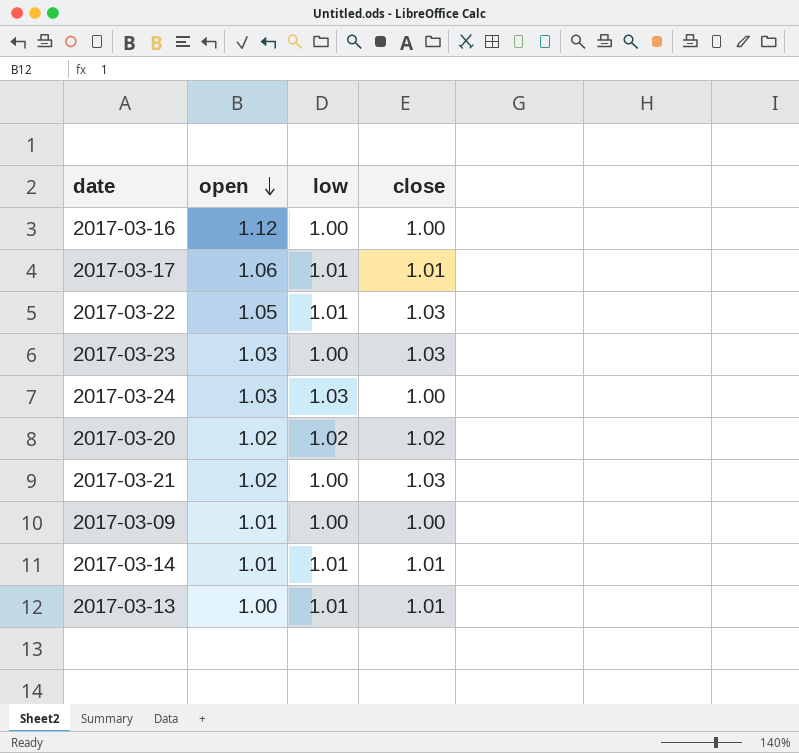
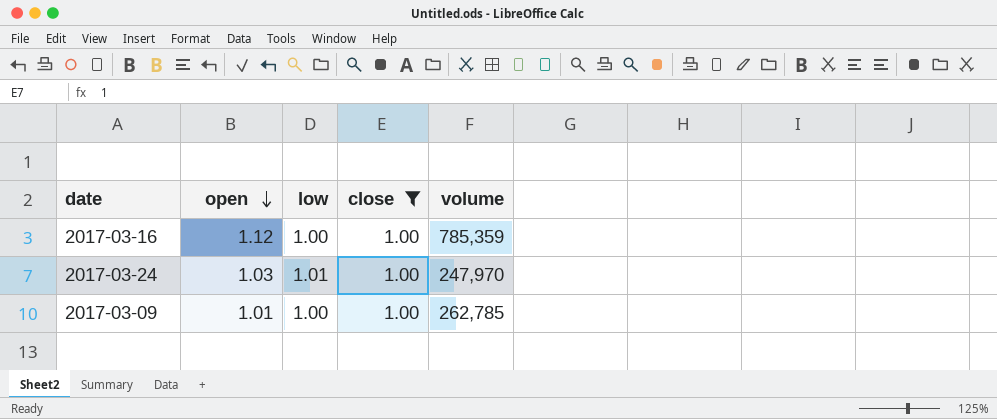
filter: none -> close = 1.00
column volume | position: none -> 5
2017-03-24 | low: 1.03 -> 1.01

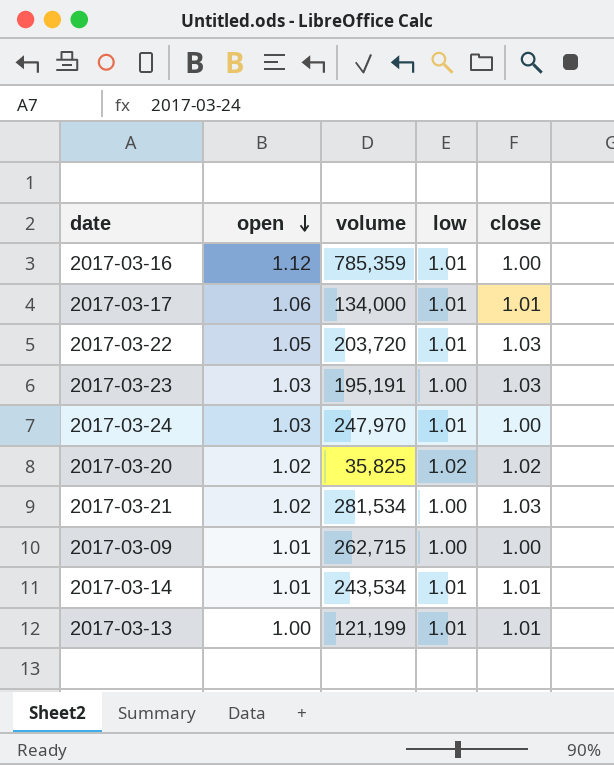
filter: close = 1.00 -> none
column volume | position: 5 -> 3
2017-03-16 | low: 1.00 -> 1.01
2017-03-09 | volume: 262,785 -> 262,715

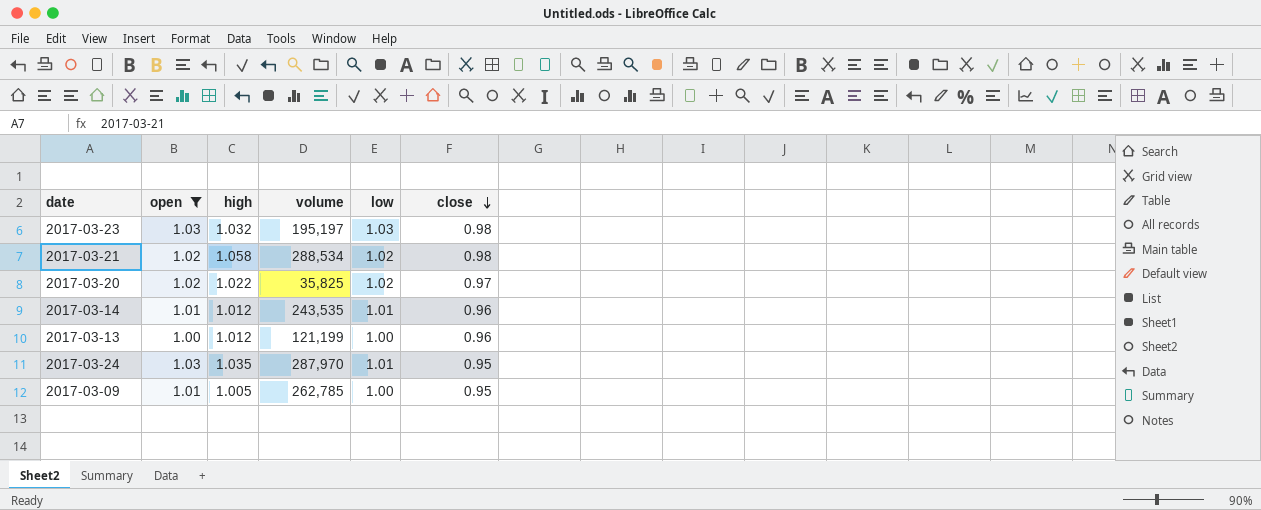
filter: none -> open <= 1.03
row order: open descending -> close descending
column high | position: none -> 3
2017-03-23 | volume: 195,191 -> 195,197
2017-03-23 | low: 1.00 -> 1.03
2017-03-23 | close: 1.03 -> 0.98
2017-03-21 | volume: 281,534 -> 288,534
2017-03-21 | low: 1.00 -> 1.02
2017-03-21 | close: 1.03 -> 0.98
2017-03-20 | close: 1.02 -> 0.97
2017-03-14 | volume: 243,534 -> 243,535
2017-03-14 | close: 1.01 -> 0.96
2017-03-13 | low: 1.01 -> 1.00
2017-03-13 | close: 1.01 -> 0.96
2017-03-24 | volume: 247,970 -> 287,970
2017-03-24 | close: 1.00 -> 0.95
2017-03-09 | volume: 262,715 -> 262,785
2017-03-09 | close: 1.00 -> 0.95

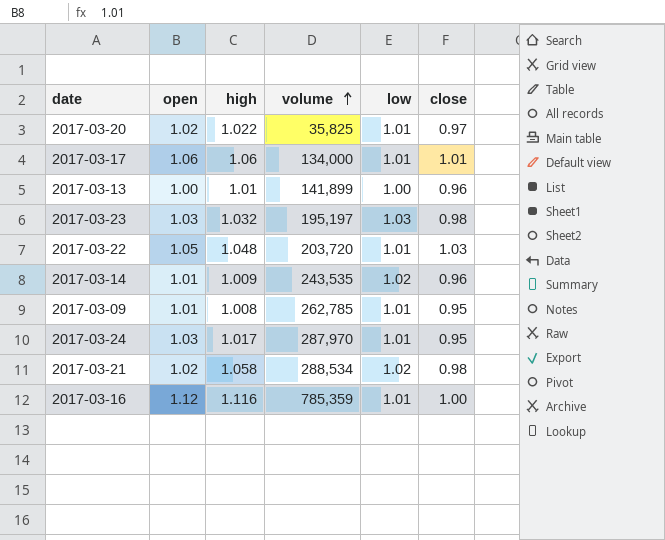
filter: open <= 1.03 -> none
row order: close descending -> volume ascending
2017-03-20 | low: 1.02 -> 1.01
2017-03-13 | high: 1.012 -> 1.01
2017-03-13 | volume: 121,199 -> 141,899
2017-03-14 | high: 1.012 -> 1.009
2017-03-14 | low: 1.01 -> 1.02
2017-03-09 | high: 1.005 -> 1.008
2017-03-09 | low: 1.00 -> 1.01
2017-03-24 | high: 1.035 -> 1.017

